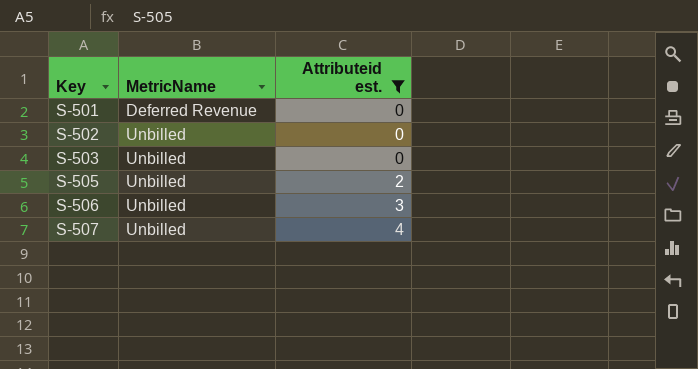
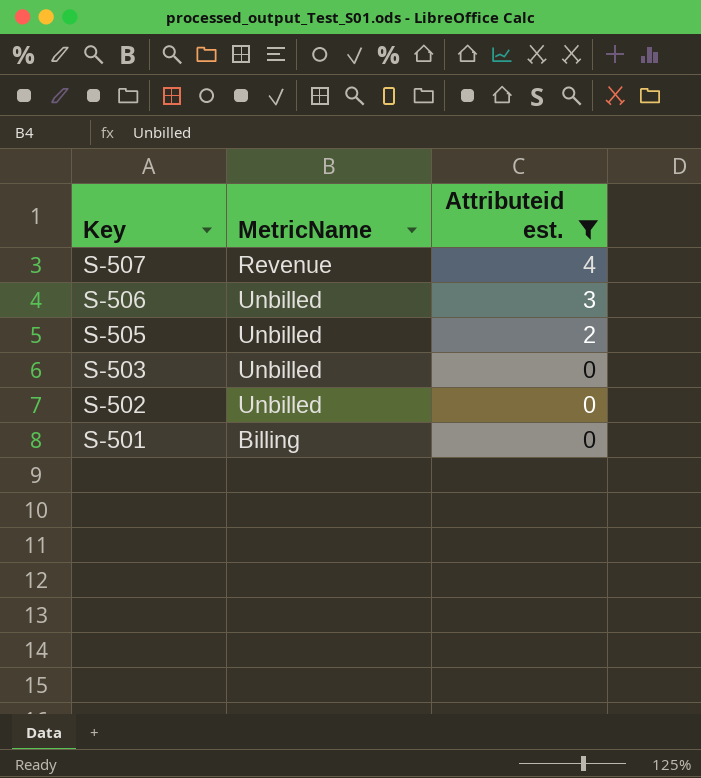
row order: Key ascending -> Key descending
S-507 | MetricName: Unbilled -> Revenue
S-501 | MetricName: Deferred Revenue -> Billing

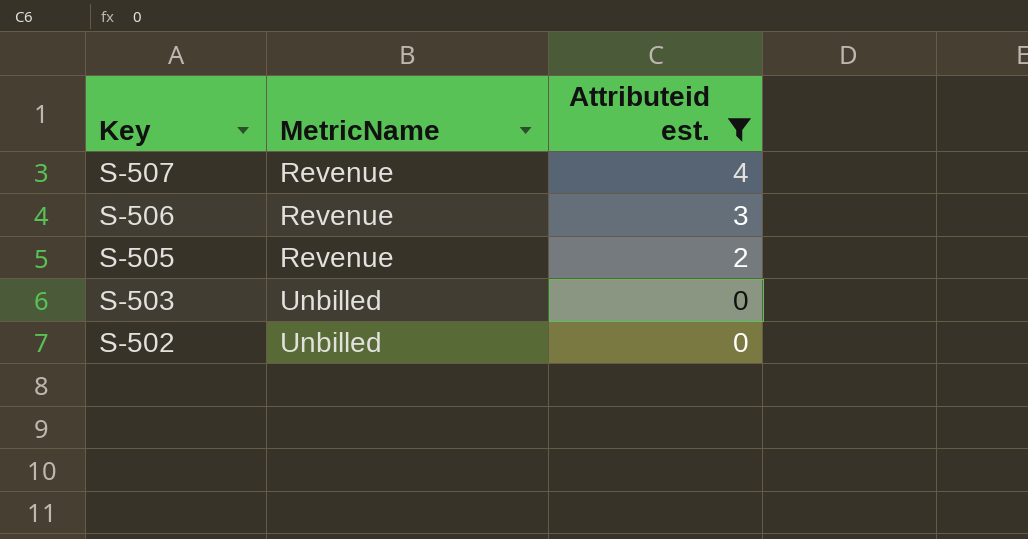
row S-501: Billing | 0 -> none
S-506 | MetricName: Unbilled -> Revenue
S-505 | MetricName: Unbilled -> Revenue

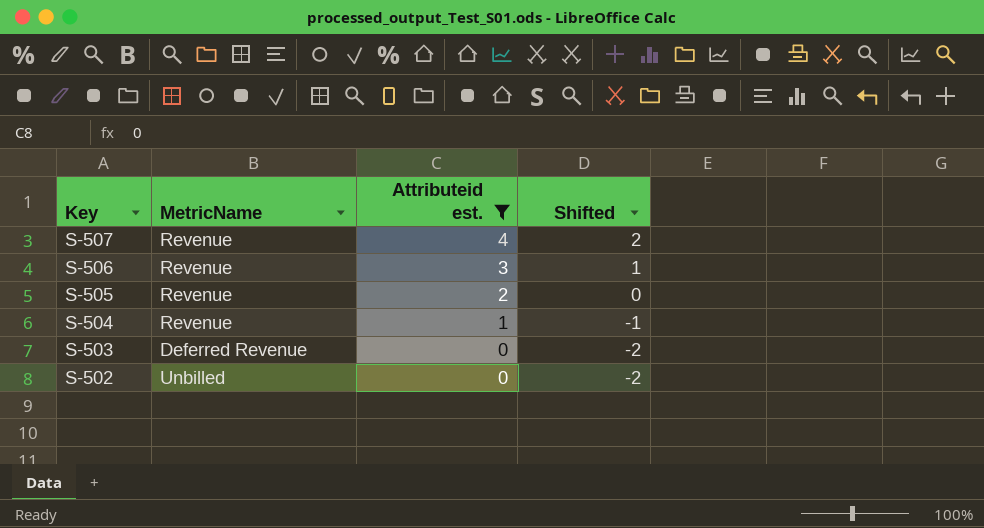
column Shifted | formula: none -> [Attributeid est.] - 2
row S-504: none -> Revenue | 1 | -1
S-503 | MetricName: Unbilled -> Deferred Revenue

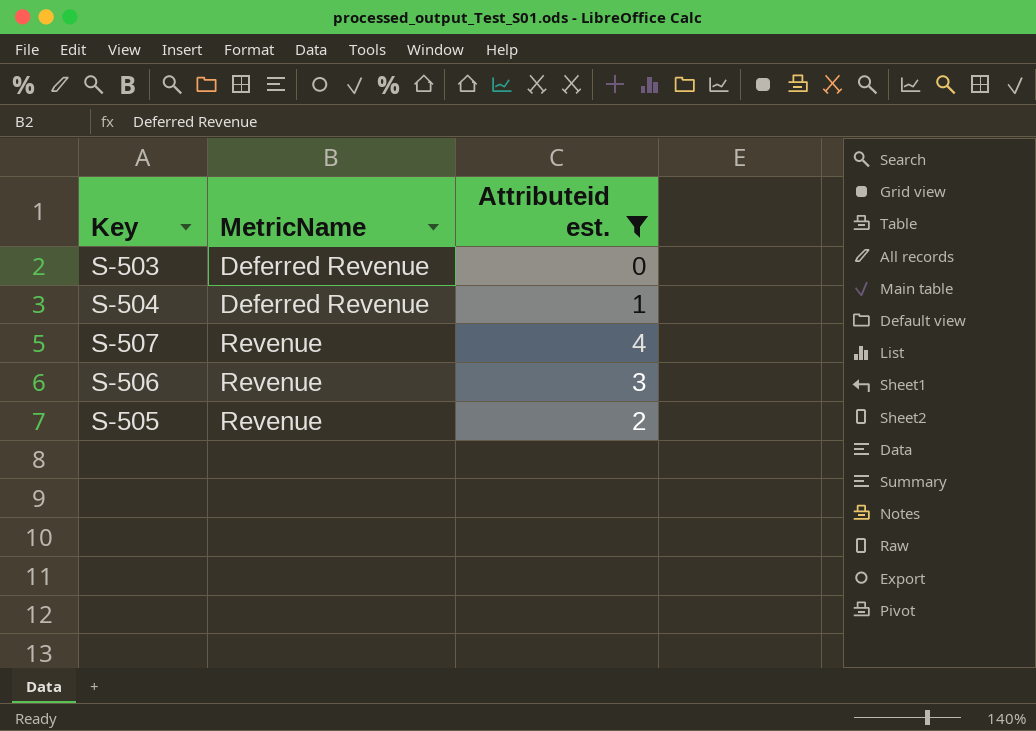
row order: Key descending -> MetricName ascending
column Shifted | formula: [Attributeid est.] - 2 -> none
row S-502: Unbilled | 0 | -2 -> none
S-504 | MetricName: Revenue -> Deferred Revenue

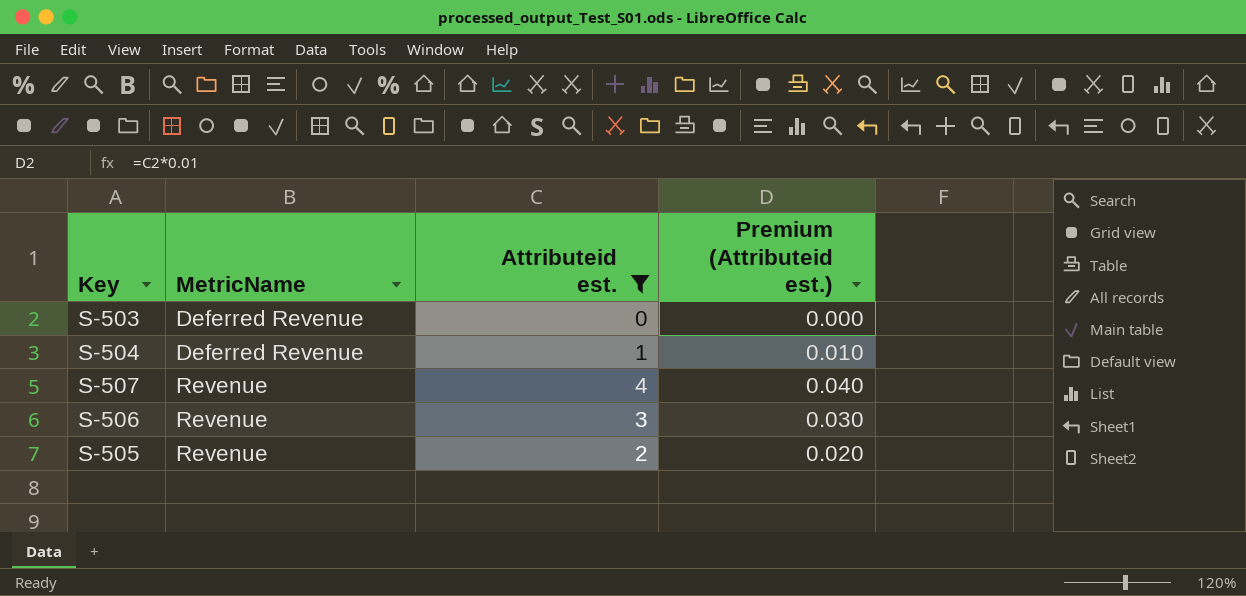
column Premium (Attributeid est.) | formula: none -> [Attributeid est.] * 0.01

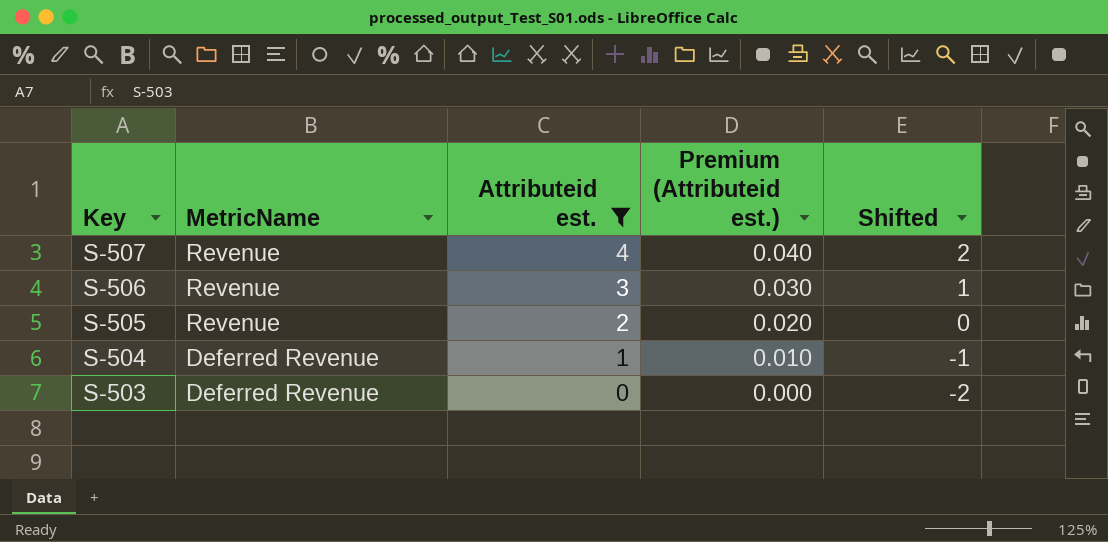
row order: MetricName ascending -> Key descending
column Shifted | formula: none -> [Attributeid est.] - 2

